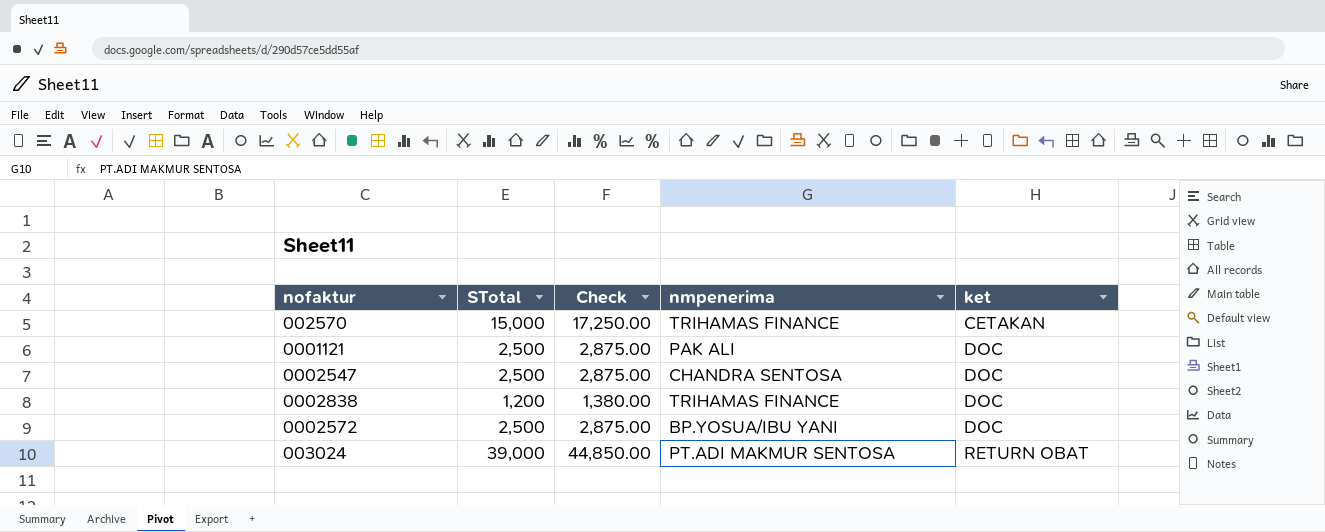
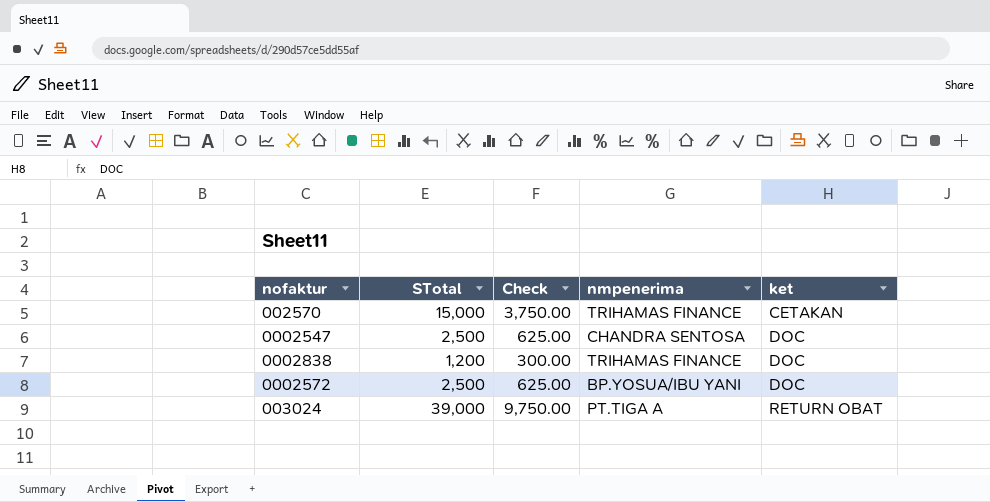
column Check | formula: [STotal] * 1.15 -> [STotal] * 0.25
row 0001121: 2,500 | 2,875.00 | PAK ALI | DOC -> none
003024 | nmpenerima: PT.ADI MAKMUR SENTOSA -> PT.TIGA A

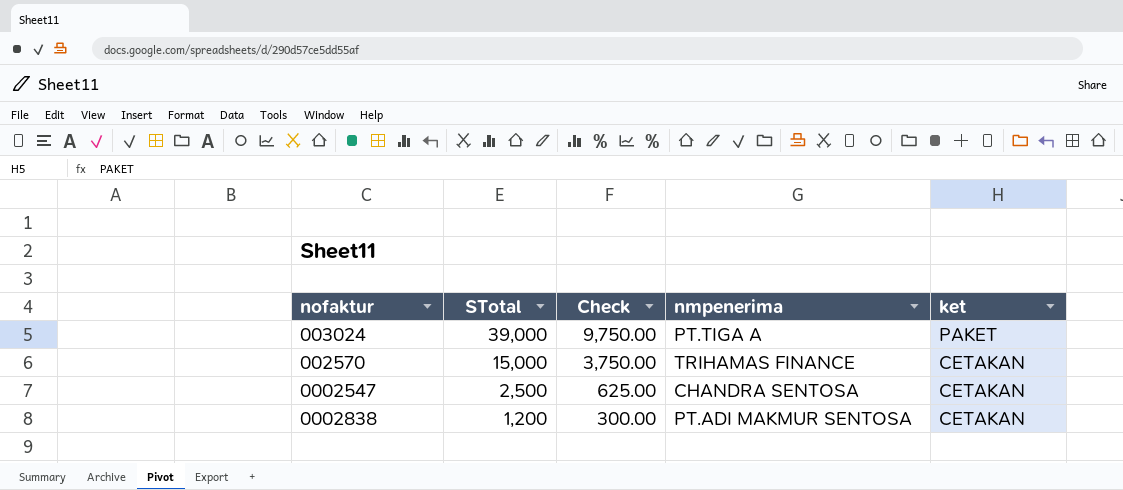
row order: ket ascending -> STotal descending
row 0002572: 2,500 | 625.00 | BP.YOSUA/IBU YANI | DOC -> none
003024 | ket: RETURN OBAT -> PAKET
0002547 | ket: DOC -> CETAKAN
0002838 | nmpenerima: TRIHAMAS FINANCE -> PT.ADI MAKMUR SENTOSA
0002838 | ket: DOC -> CETAKAN

